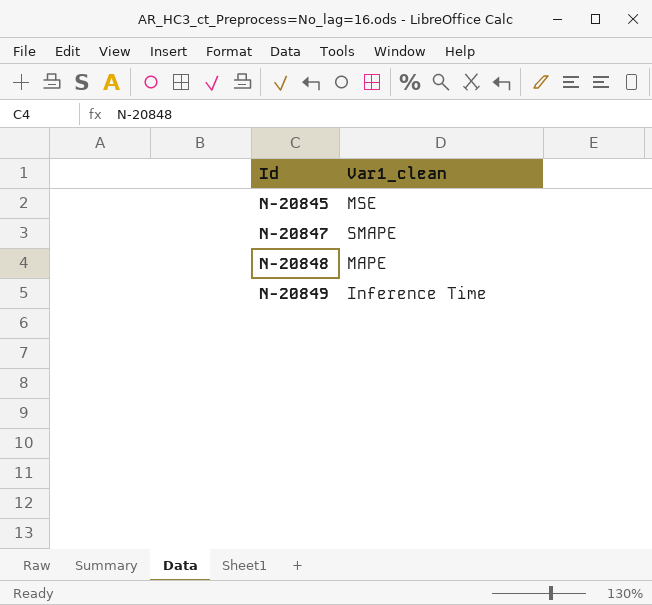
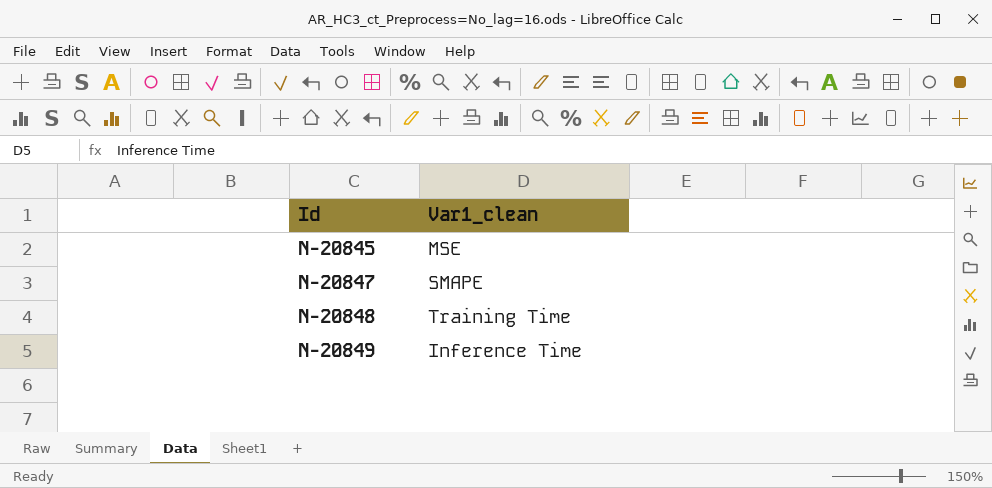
N-20848 | Var1_clean: MAPE -> Training Time

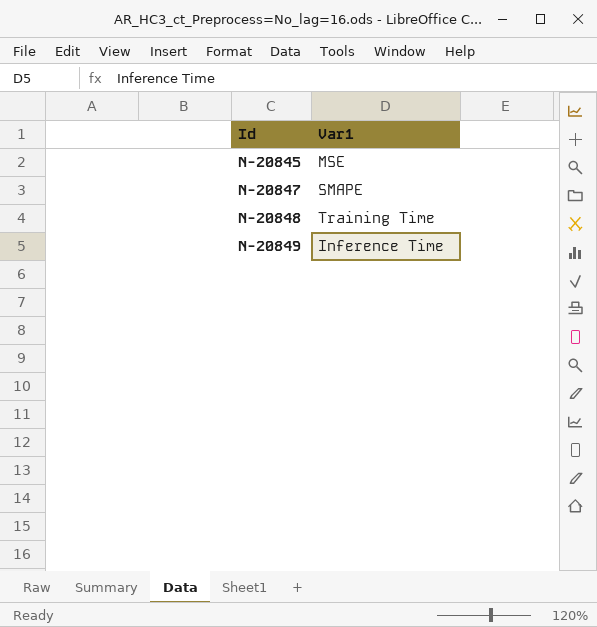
column name: Var1_clean -> Var1

